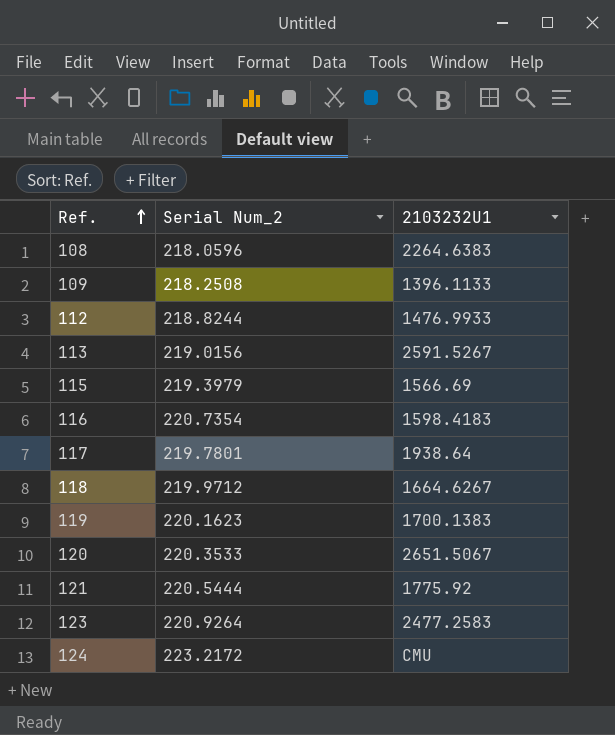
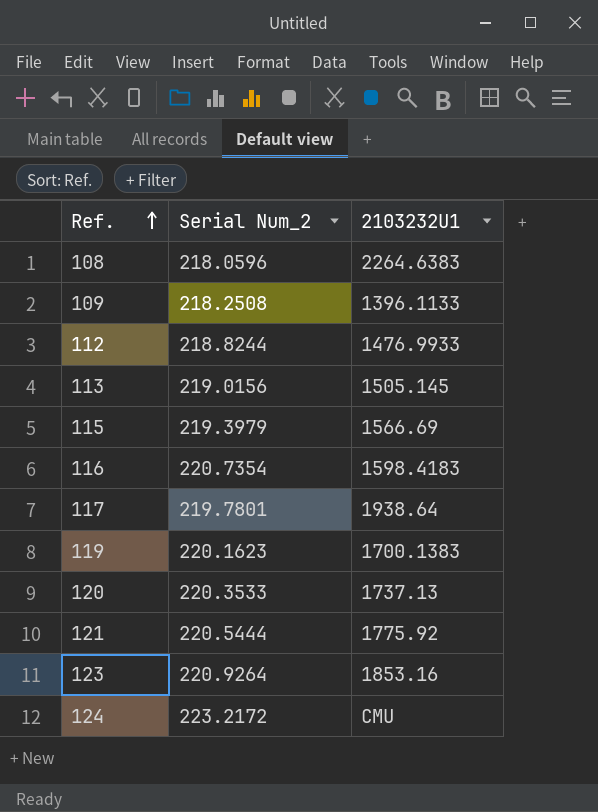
row 118: 219.9712 | 1664.6267 -> none
113 | 2103232U1: 2591.5267 -> 1505.145
120 | 2103232U1: 2651.5067 -> 1737.13
123 | 2103232U1: 2477.2583 -> 1853.16

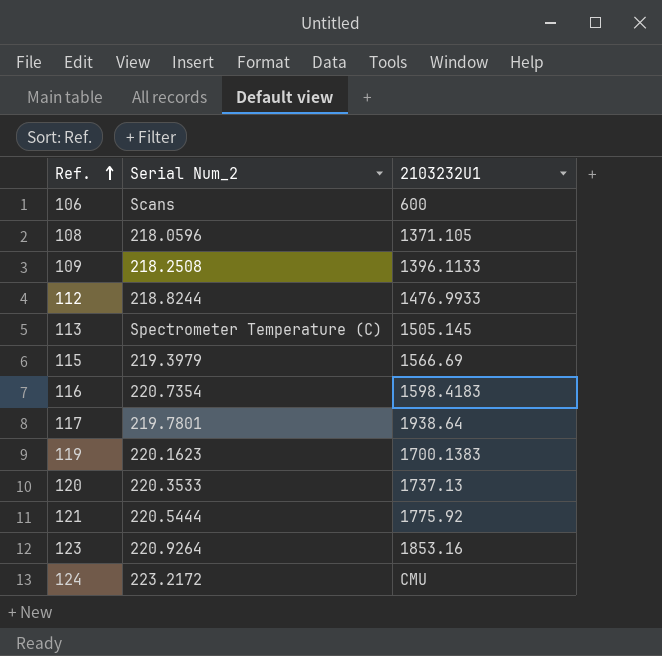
row 106: none -> Scans | 600
108 | 2103232U1: 2264.6383 -> 1371.105
113 | Serial Num_2: 219.0156 -> Spectrometer Temperature (C)

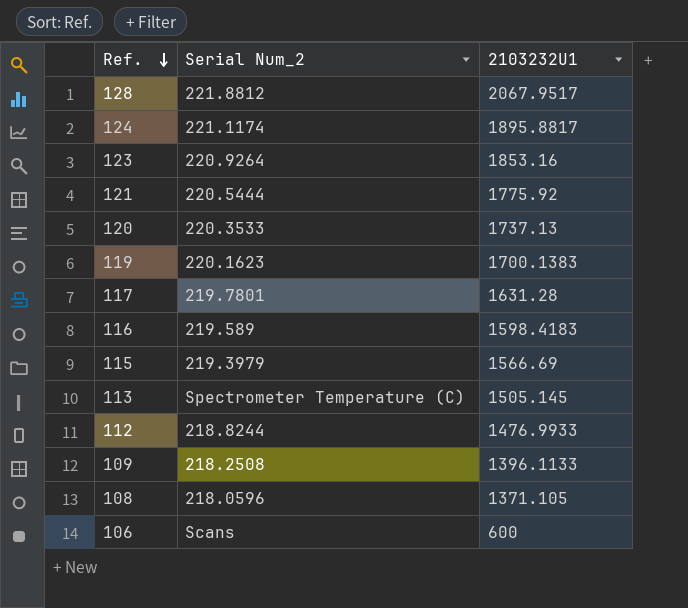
row order: Ref. ascending -> Ref. descending
row 128: none -> 221.8812 | 2067.9517
124 | Serial Num_2: 223.2172 -> 221.1174
124 | 2103232U1: CMU -> 1895.8817
117 | 2103232U1: 1938.64 -> 1631.28
116 | Serial Num_2: 220.7354 -> 219.589

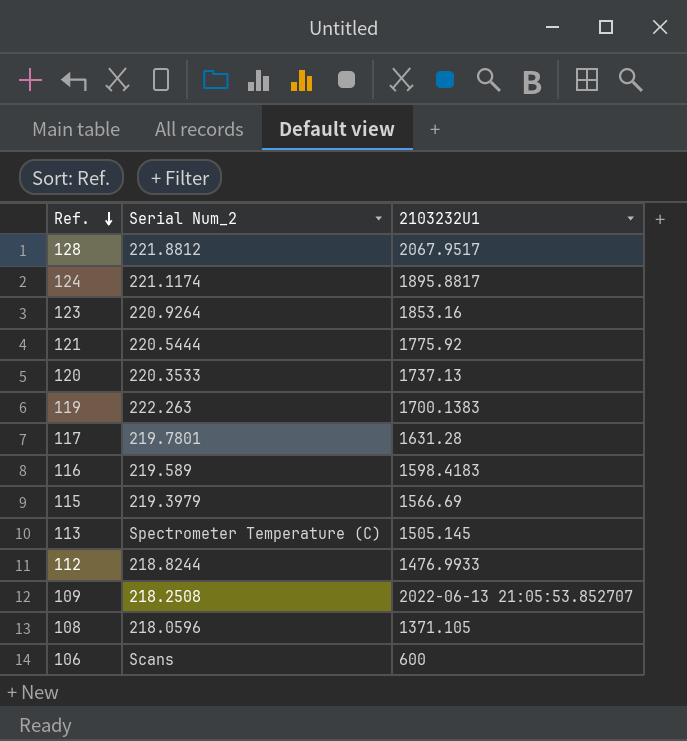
119 | Serial Num_2: 220.1623 -> 222.263
109 | 2103232U1: 1396.1133 -> 2022-06-13 21:05:53.852707

